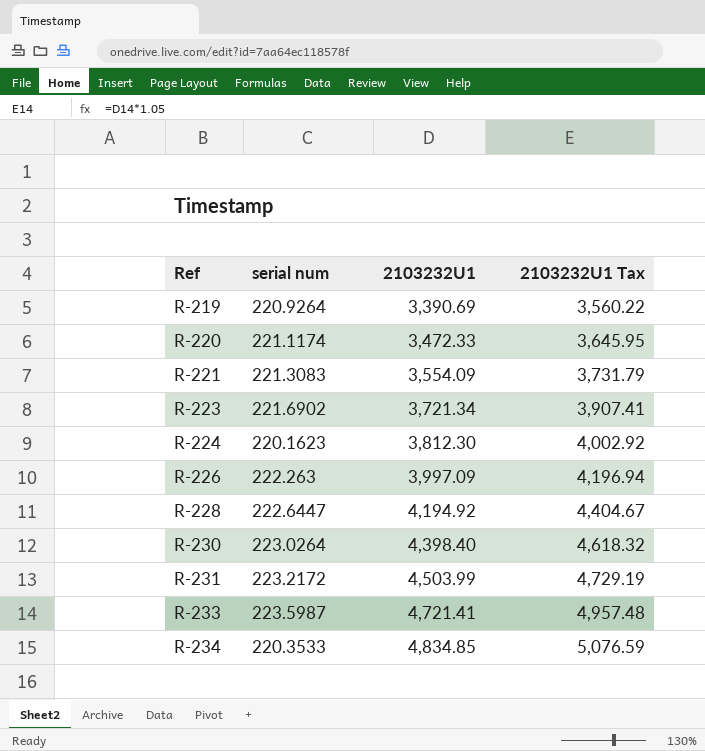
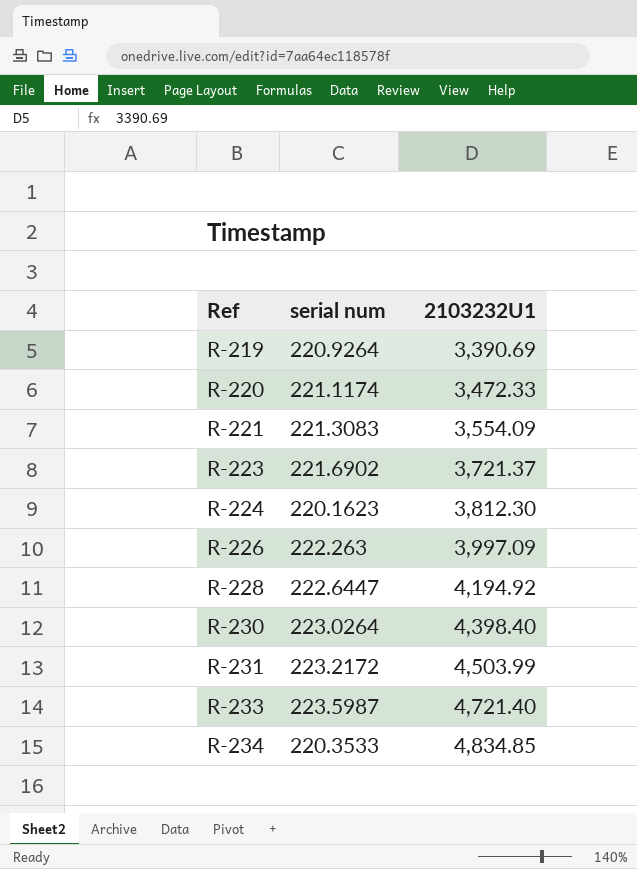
column 2103232U1 Tax | formula: [2103232U1] * 1.05 -> none
R-223 | 2103232U1: 3,721.34 -> 3,721.37
R-233 | 2103232U1: 4,721.41 -> 4,721.40

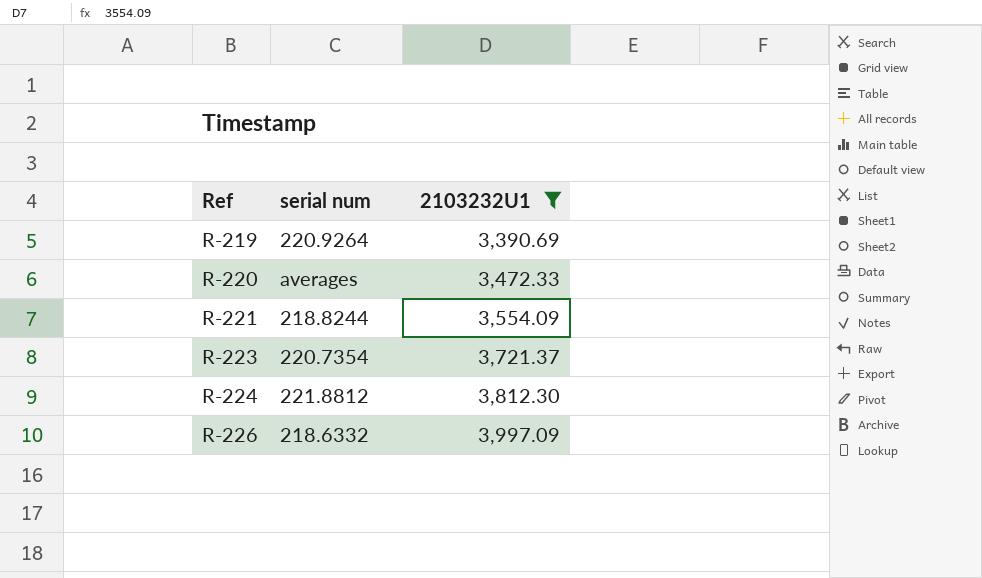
filter: none -> 2103232U1 <= 3,997.09
R-220 | serial num: 221.1174 -> averages
R-221 | serial num: 221.3083 -> 218.8244
R-223 | serial num: 221.6902 -> 220.7354
R-224 | serial num: 220.1623 -> 221.8812
R-226 | serial num: 222.263 -> 218.6332

